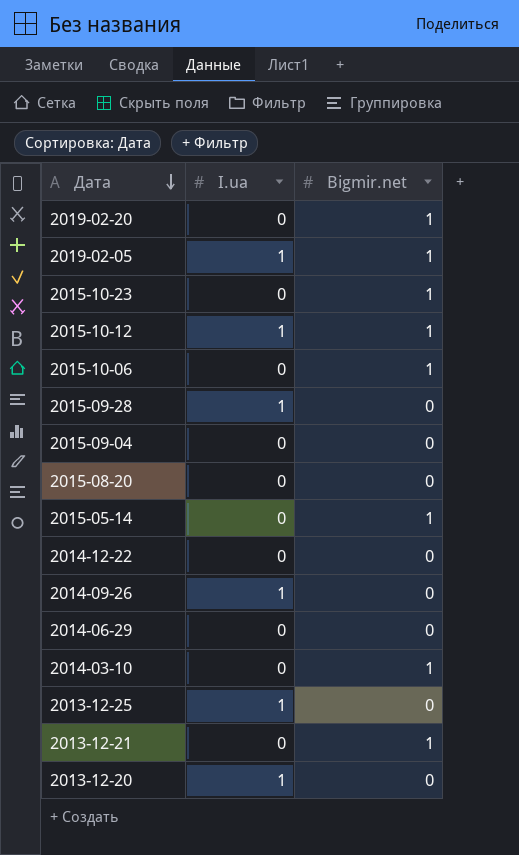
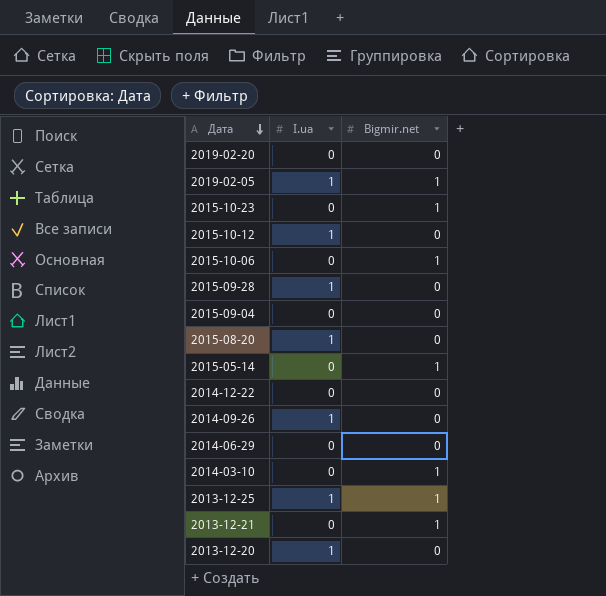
2019-02-20 | Bigmir.net: 1 -> 0
2015-10-12 | Bigmir.net: 1 -> 0
2015-08-20 | I.ua: 0 -> 1
2013-12-25 | Bigmir.net: 0 -> 1

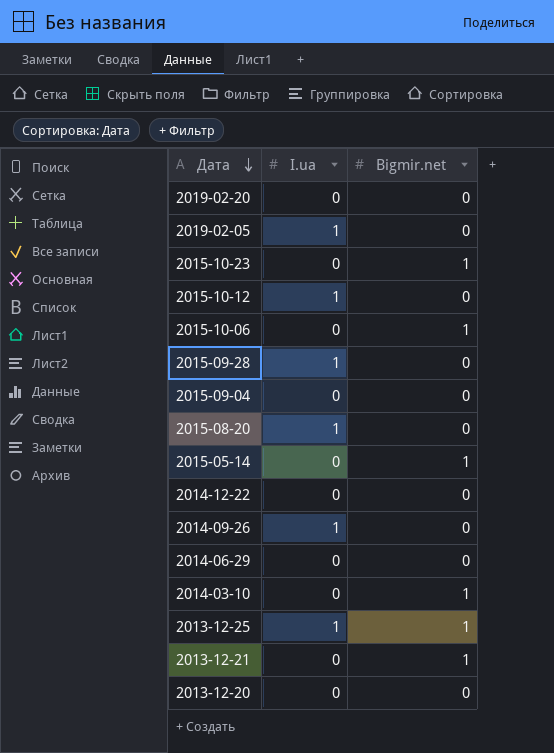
2019-02-05 | Bigmir.net: 1 -> 0
2013-12-20 | I.ua: 1 -> 0

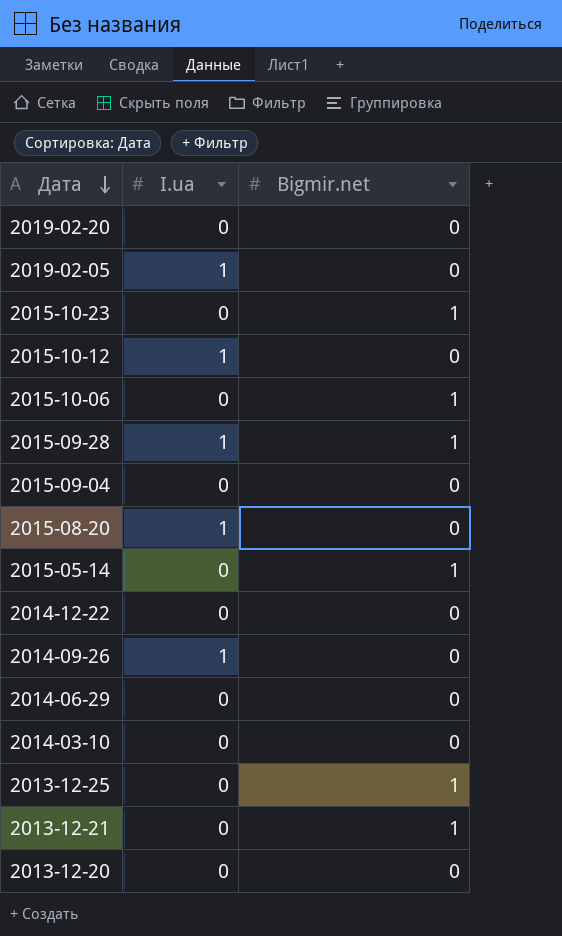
2015-09-28 | Bigmir.net: 0 -> 1
2014-03-10 | Bigmir.net: 1 -> 0
2013-12-25 | I.ua: 1 -> 0

